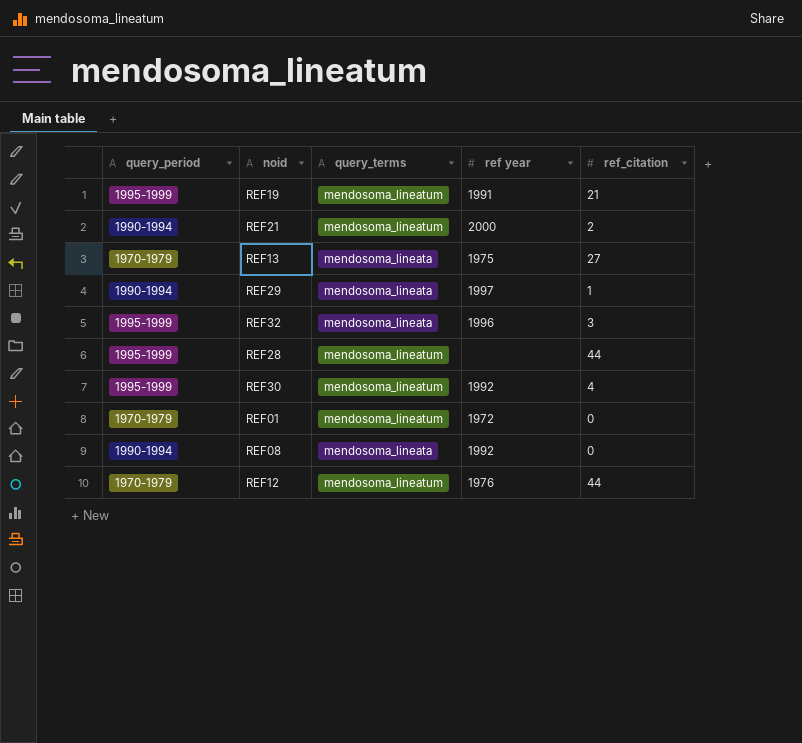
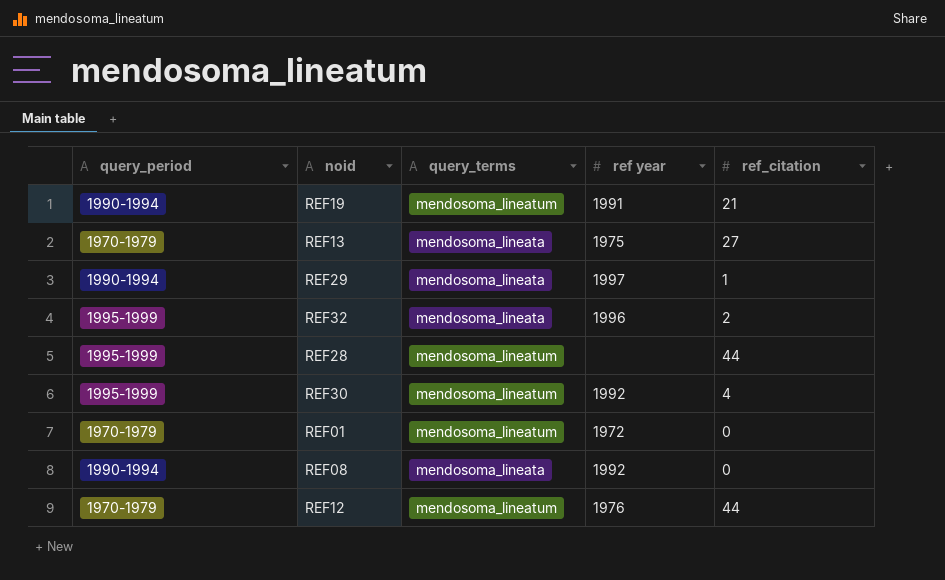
row REF21: 1990-1994 | mendosoma_lineatum | 2000 | 2 -> none
REF19 | query_period: 1995-1999 -> 1990-1994
REF32 | ref_citation: 3 -> 2

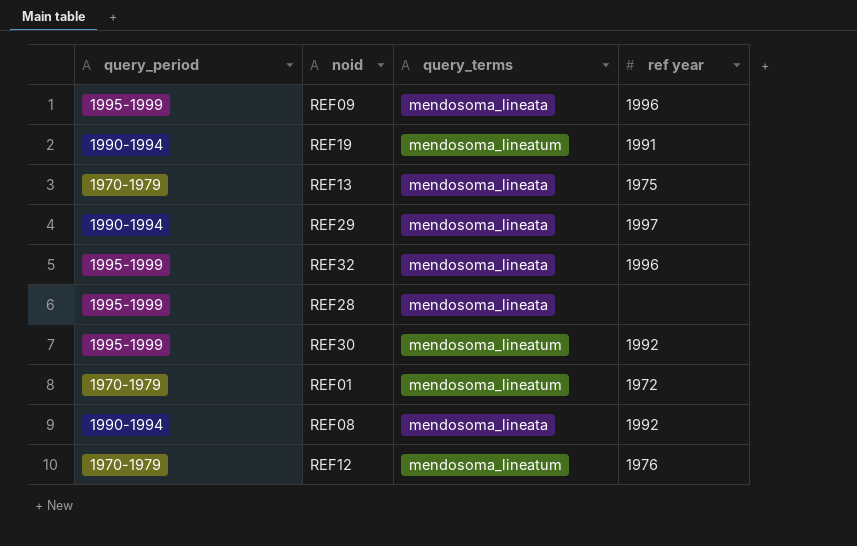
column ref_citation | position: 5 -> none
row REF09: none -> 1995-1999 | mendosoma_lineata | 1996
REF28 | query_terms: mendosoma_lineatum -> mendosoma_lineata

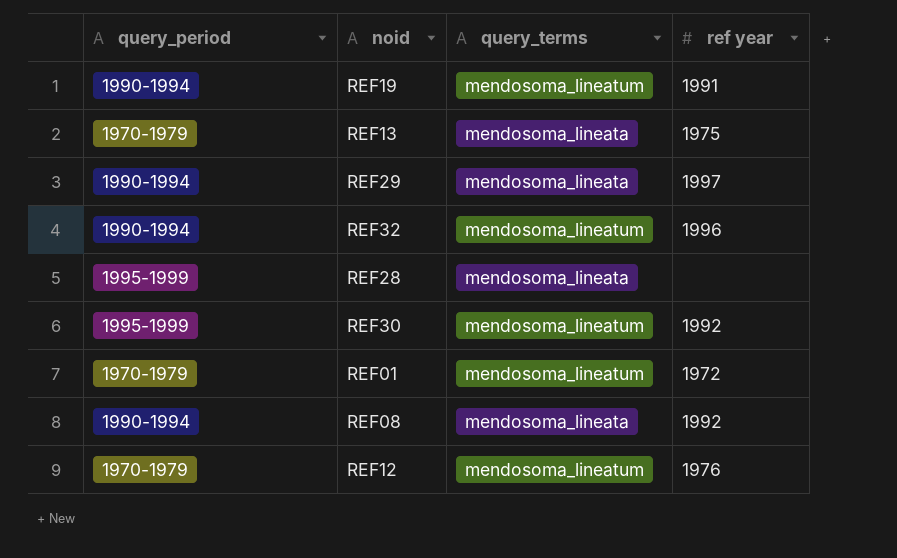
row REF09: 1995-1999 | mendosoma_lineata | 1996 -> none
REF32 | query_period: 1995-1999 -> 1990-1994
REF32 | query_terms: mendosoma_lineata -> mendosoma_lineatum

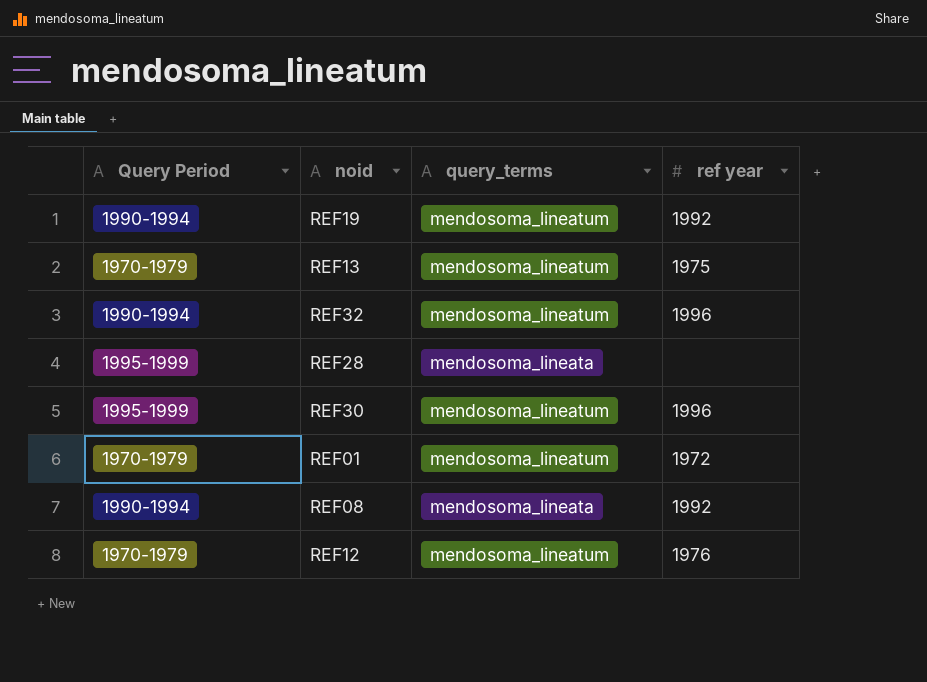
column name: query_period -> Query Period
row REF29: 1990-1994 | mendosoma_lineata | 1997 -> none
REF19 | ref year: 1991 -> 1992
REF13 | query_terms: mendosoma_lineata -> mendosoma_lineatum
REF30 | ref year: 1992 -> 1996

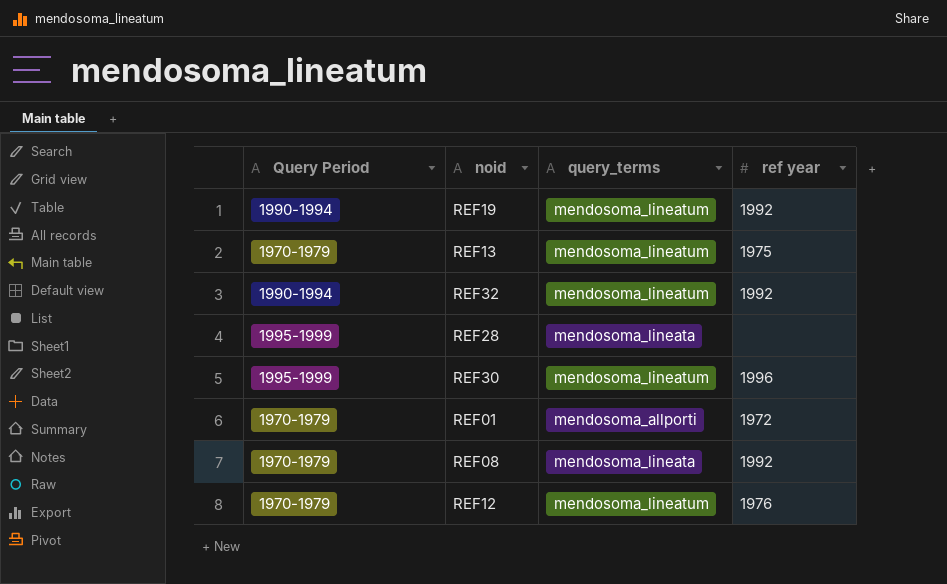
REF32 | ref year: 1996 -> 1992
REF01 | query_terms: mendosoma_lineatum -> mendosoma_allporti
REF08 | Query Period: 1990-1994 -> 1970-1979

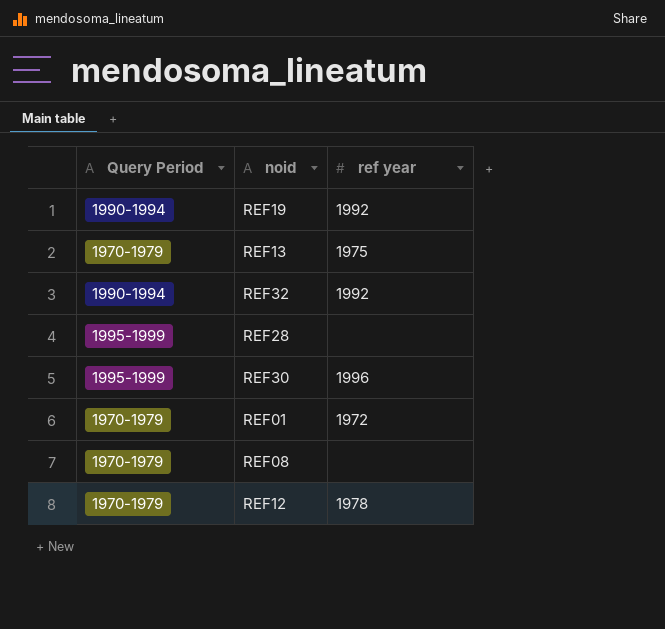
column query_terms | position: 3 -> none
REF08 | ref year: 1992 -> none
REF12 | ref year: 1976 -> 1978

